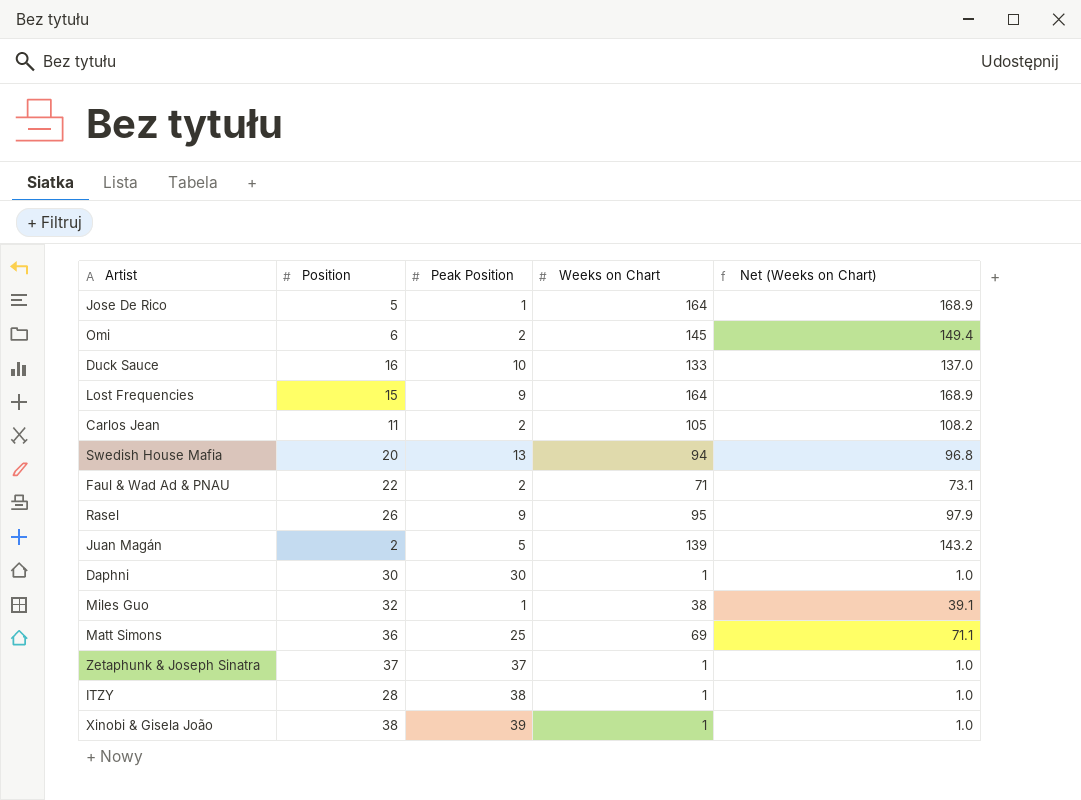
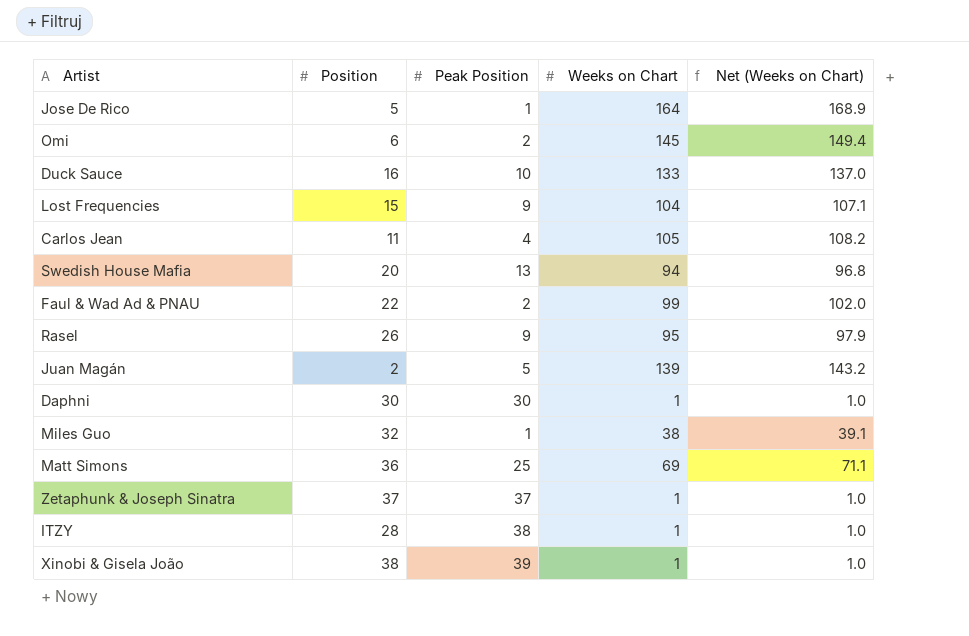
Lost Frequencies | Weeks on Chart: 164 -> 104
Lost Frequencies | Net (Weeks on Chart): 168.9 -> 107.1
Carlos Jean | Peak Position: 2 -> 4
Faul & Wad Ad & PNAU | Weeks on Chart: 71 -> 99
Faul & Wad Ad & PNAU | Net (Weeks on Chart): 73.1 -> 102.0

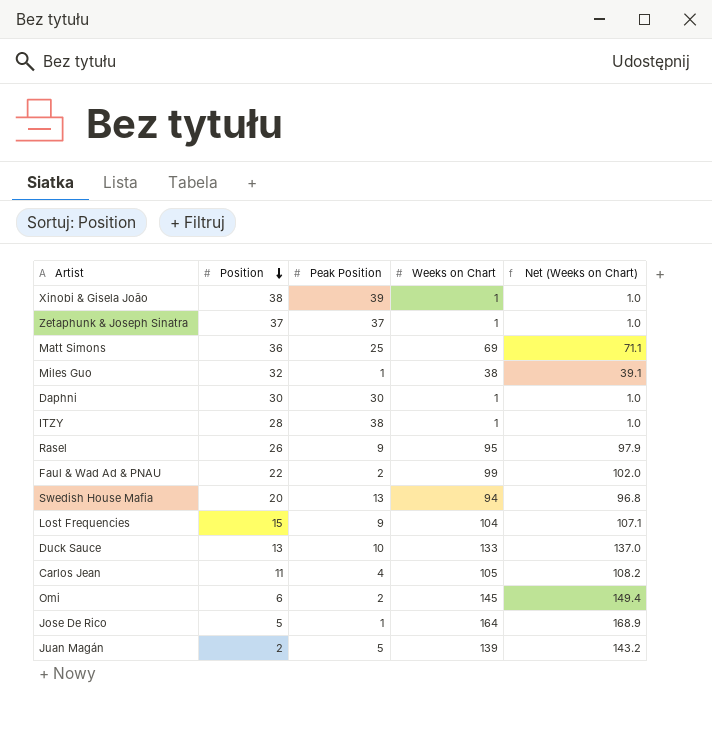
row order: none -> Position descending
Duck Sauce | Position: 16 -> 13

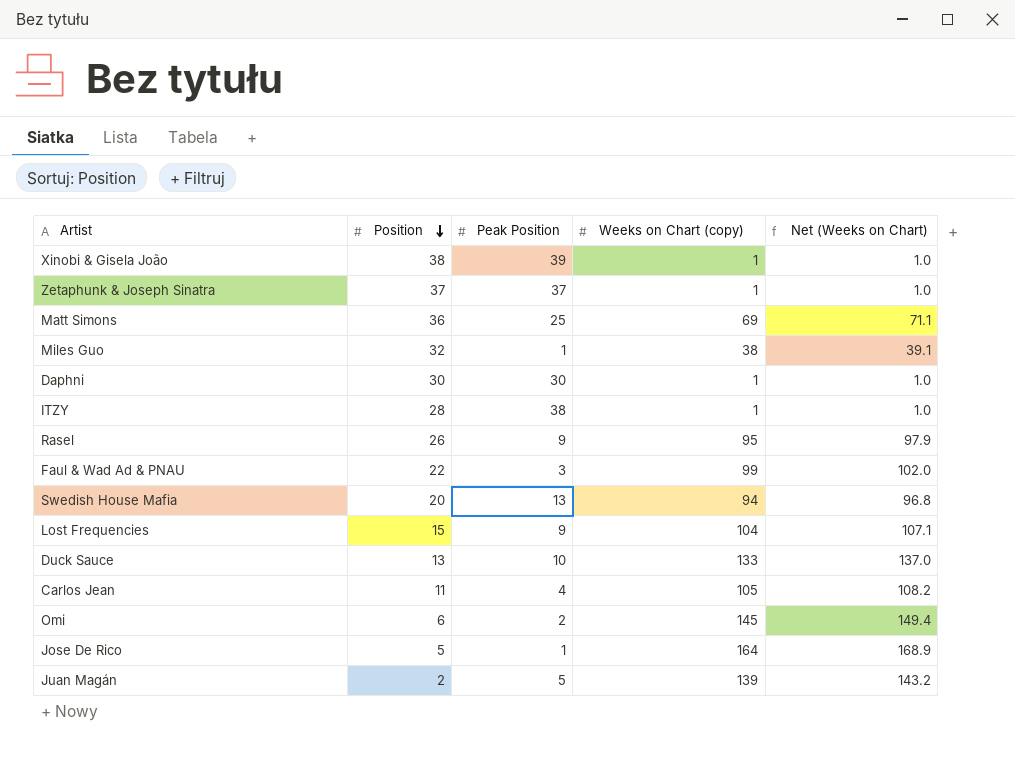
column name: Weeks on Chart -> Weeks on Chart (copy)
Faul & Wad Ad & PNAU | Peak Position: 2 -> 3

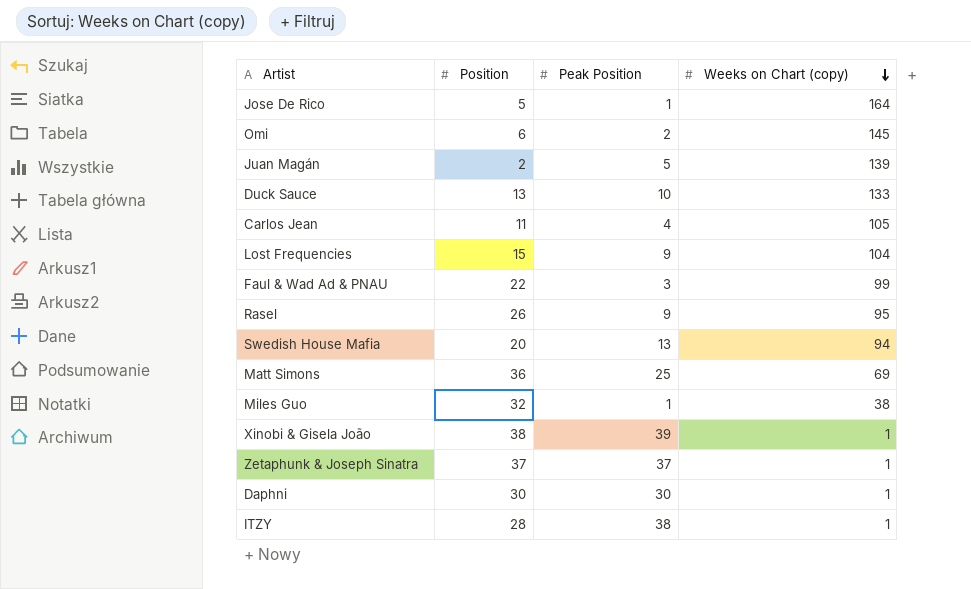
row order: Position descending -> Weeks on Chart (copy) descending
column Net (Weeks on Chart) | formula: [Weeks on Chart (copy)] * 1.03 -> none

